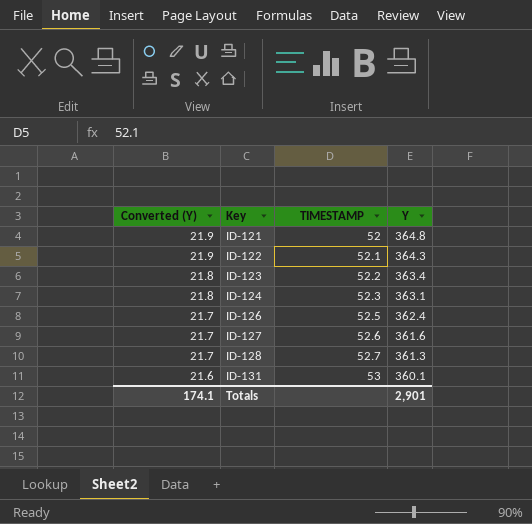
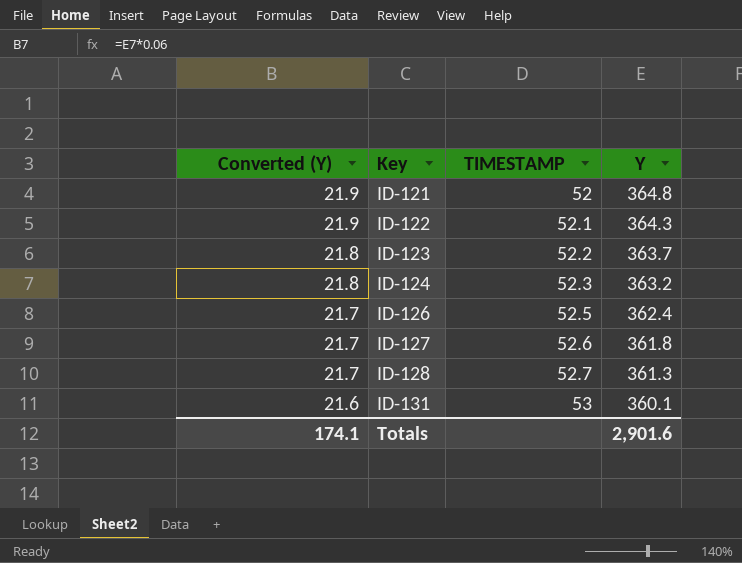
ID-123 | Y: 363.4 -> 363.7
ID-124 | Y: 363.1 -> 363.2
ID-127 | Y: 361.6 -> 361.8
Totals | Y: 2,901 -> 2,901.6

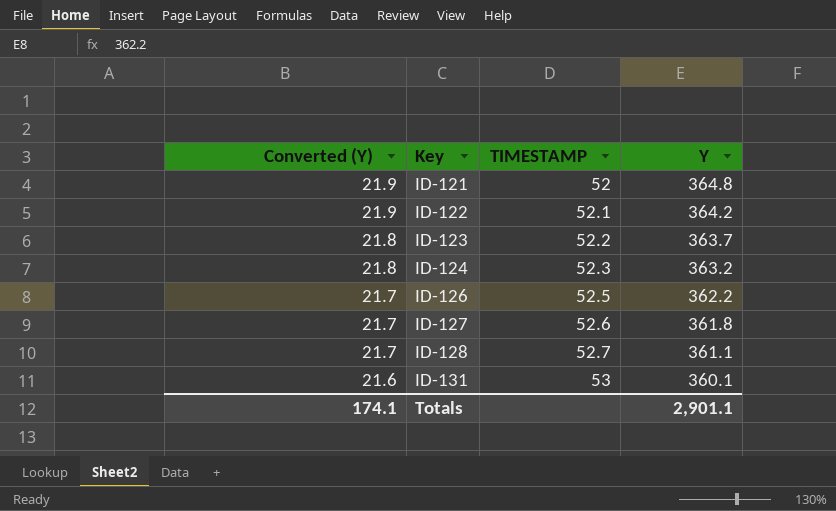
ID-122 | Y: 364.3 -> 364.2
ID-126 | Y: 362.4 -> 362.2
ID-128 | Y: 361.3 -> 361.1
Totals | Y: 2,901.6 -> 2,901.1

